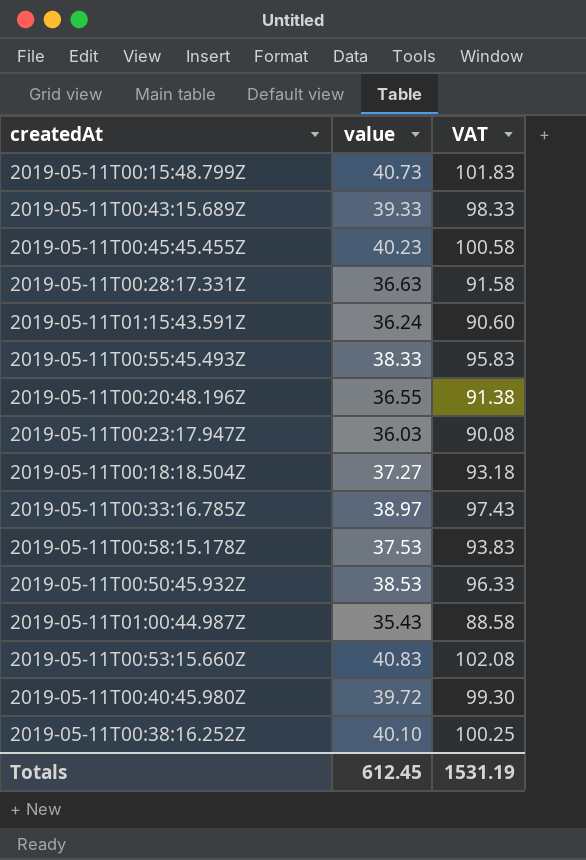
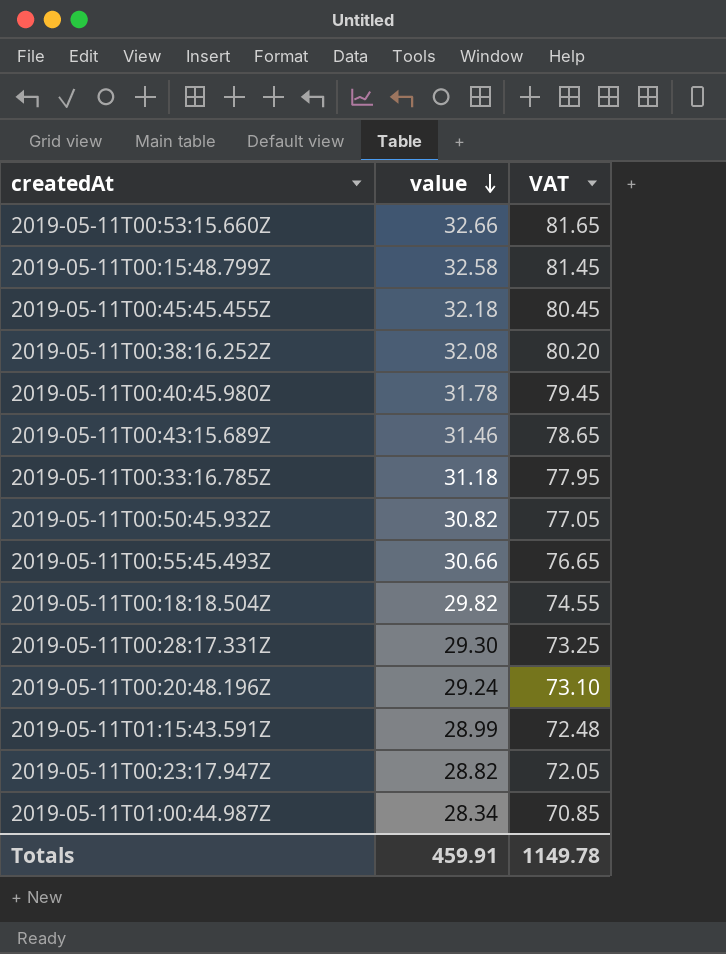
row order: none -> value descending
row 2019-05-11T00:58:15.178Z: 37.53 | 93.83 -> none
2019-05-11T00:53:15.660Z | value: 40.83 -> 32.66
2019-05-11T00:53:15.660Z | VAT: 102.08 -> 81.65
2019-05-11T00:15:48.799Z | value: 40.73 -> 32.58
2019-05-11T00:15:48.799Z | VAT: 101.83 -> 81.45
2019-05-11T00:45:45.455Z | value: 40.23 -> 32.18
2019-05-11T00:45:45.455Z | VAT: 100.58 -> 80.45
2019-05-11T00:38:16.252Z | value: 40.10 -> 32.08
2019-05-11T00:38:16.252Z | VAT: 100.25 -> 80.20
2019-05-11T00:40:45.980Z | value: 39.72 -> 31.78
2019-05-11T00:40:45.980Z | VAT: 99.30 -> 79.45
2019-05-11T00:43:15.689Z | value: 39.33 -> 31.46
2019-05-11T00:43:15.689Z | VAT: 98.33 -> 78.65
2019-05-11T00:33:16.785Z | value: 38.97 -> 31.18
2019-05-11T00:33:16.785Z | VAT: 97.43 -> 77.95
2019-05-11T00:50:45.932Z | value: 38.53 -> 30.82
2019-05-11T00:50:45.932Z | VAT: 96.33 -> 77.05
2019-05-11T00:55:45.493Z | value: 38.33 -> 30.66
2019-05-11T00:55:45.493Z | VAT: 95.83 -> 76.65
2019-05-11T00:18:18.504Z | value: 37.27 -> 29.82
2019-05-11T00:18:18.504Z | VAT: 93.18 -> 74.55
2019-05-11T00:28:17.331Z | value: 36.63 -> 29.30
2019-05-11T00:28:17.331Z | VAT: 91.58 -> 73.25
2019-05-11T00:20:48.196Z | value: 36.55 -> 29.24
2019-05-11T00:20:48.196Z | VAT: 91.38 -> 73.10
2019-05-11T01:15:43.591Z | value: 36.24 -> 28.99
2019-05-11T01:15:43.591Z | VAT: 90.60 -> 72.48
2019-05-11T00:23:17.947Z | value: 36.03 -> 28.82
2019-05-11T00:23:17.947Z | VAT: 90.08 -> 72.05
2019-05-11T01:00:44.987Z | value: 35.43 -> 28.34
2019-05-11T01:00:44.987Z | VAT: 88.58 -> 70.85
Totals | value: 612.45 -> 459.91
Totals | VAT: 1531.19 -> 1149.78

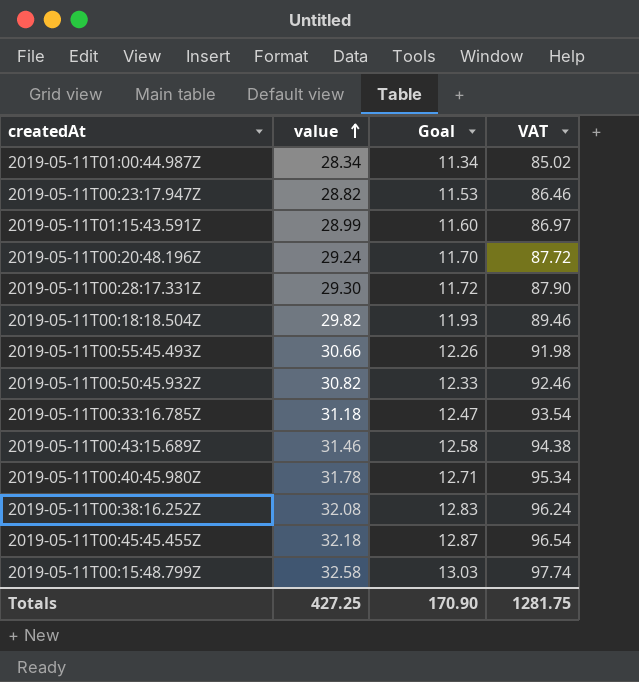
row order: value descending -> value ascending
column Goal | formula: none -> [value] * 0.4
column VAT | formula: [value] * 2.5 -> [value] * 3
row 2019-05-11T00:53:15.660Z: 32.66 | 81.65 -> none
Totals | value: 459.91 -> 427.25
Totals | VAT: 1149.78 -> 1281.75

